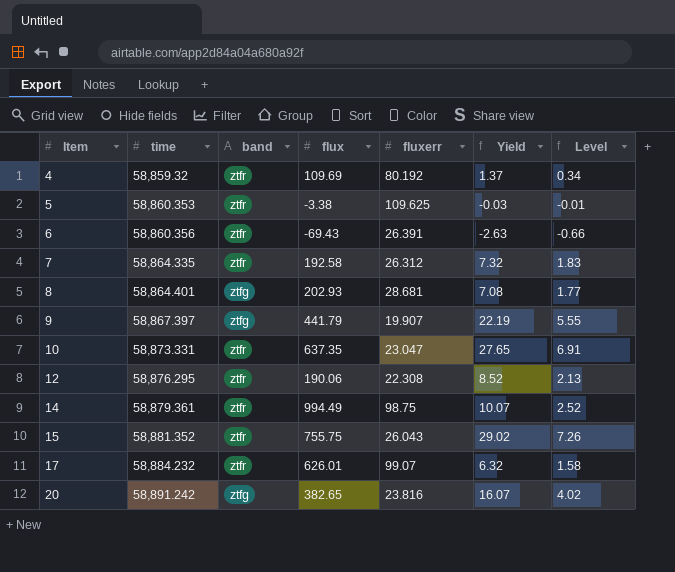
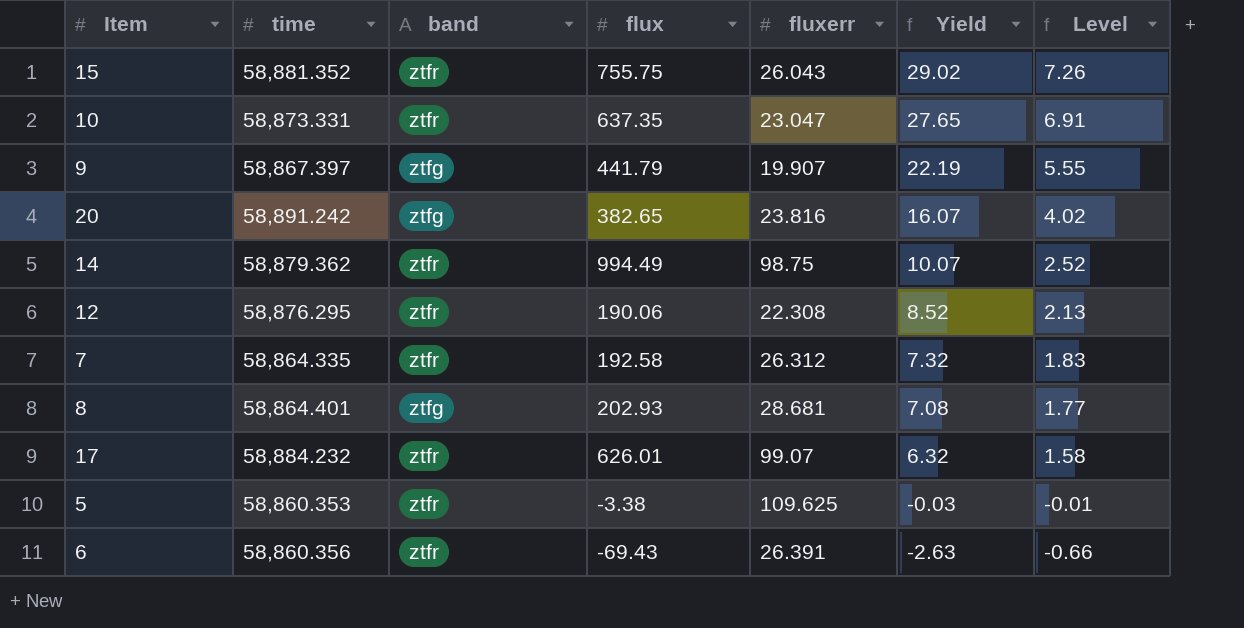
row order: Item ascending -> Yield descending
row 4: 58,859.32 | ztfr | 109.69 | 80.192 | 1.37 | 0.34 -> none
14 | time: 58,879.361 -> 58,879.362

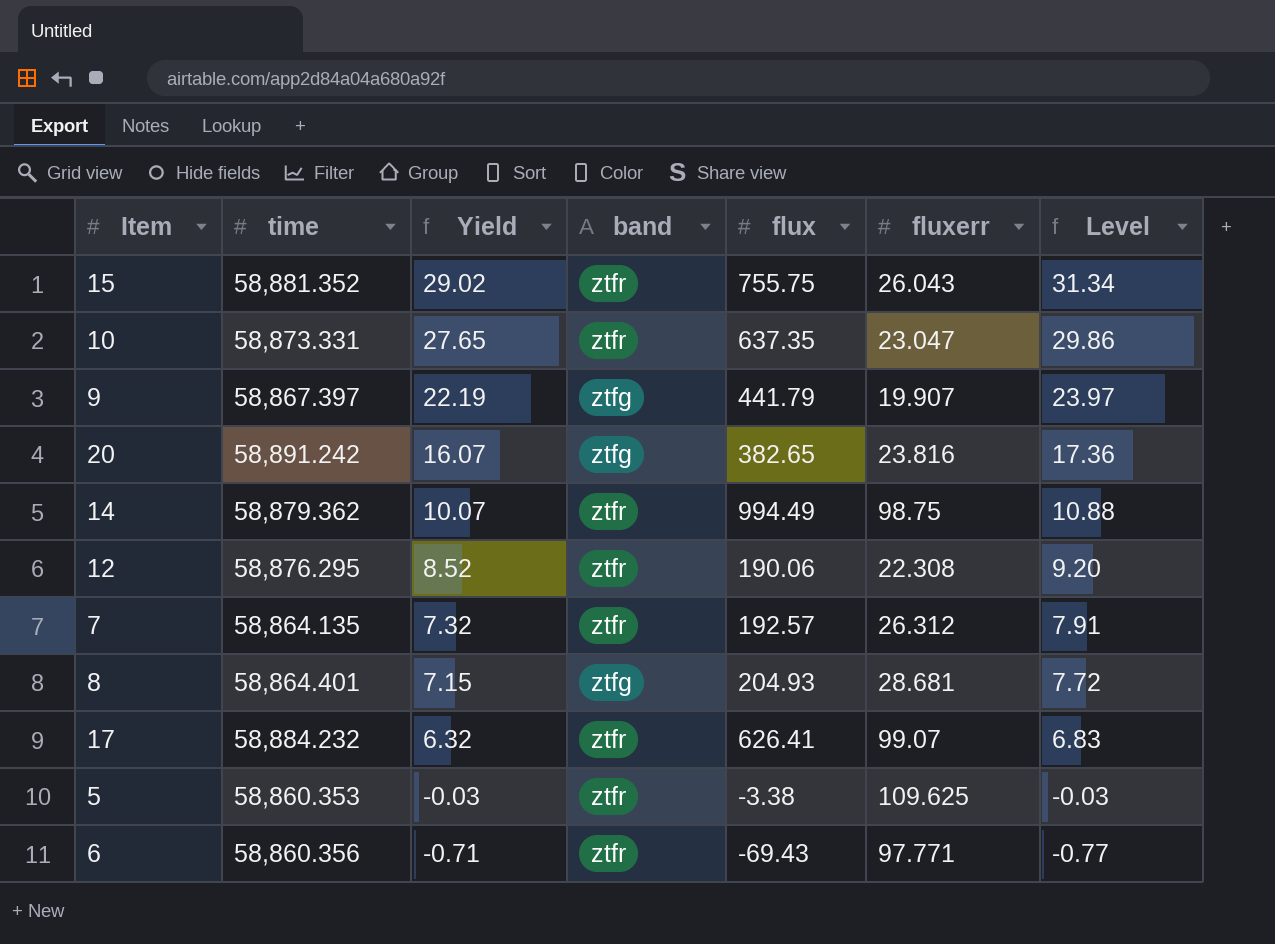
column Yield | position: 6 -> 3
column Level | formula: [Yield] * 0.25 -> [Yield] * 1.08
7 | time: 58,864.335 -> 58,864.135
7 | flux: 192.58 -> 192.57
8 | Yield: 7.08 -> 7.15
8 | flux: 202.93 -> 204.93
17 | flux: 626.01 -> 626.41
6 | Yield: -2.63 -> -0.71
6 | fluxerr: 26.391 -> 97.771

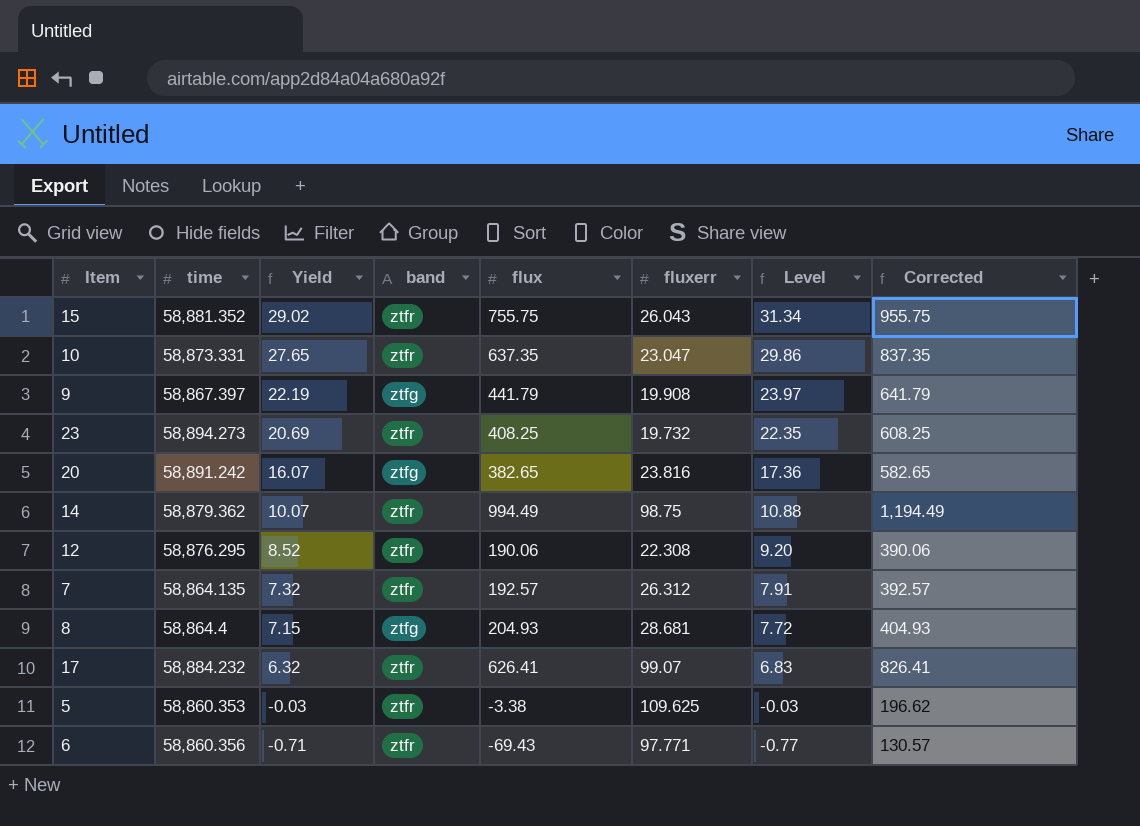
column Corrected | formula: none -> [flux] + 200
9 | fluxerr: 19.907 -> 19.908
row 23: none -> 58,894.273 | 20.69 | ztfr | 408.25 | 19.732 | 22.35 | 608.25
8 | time: 58,864.401 -> 58,864.4

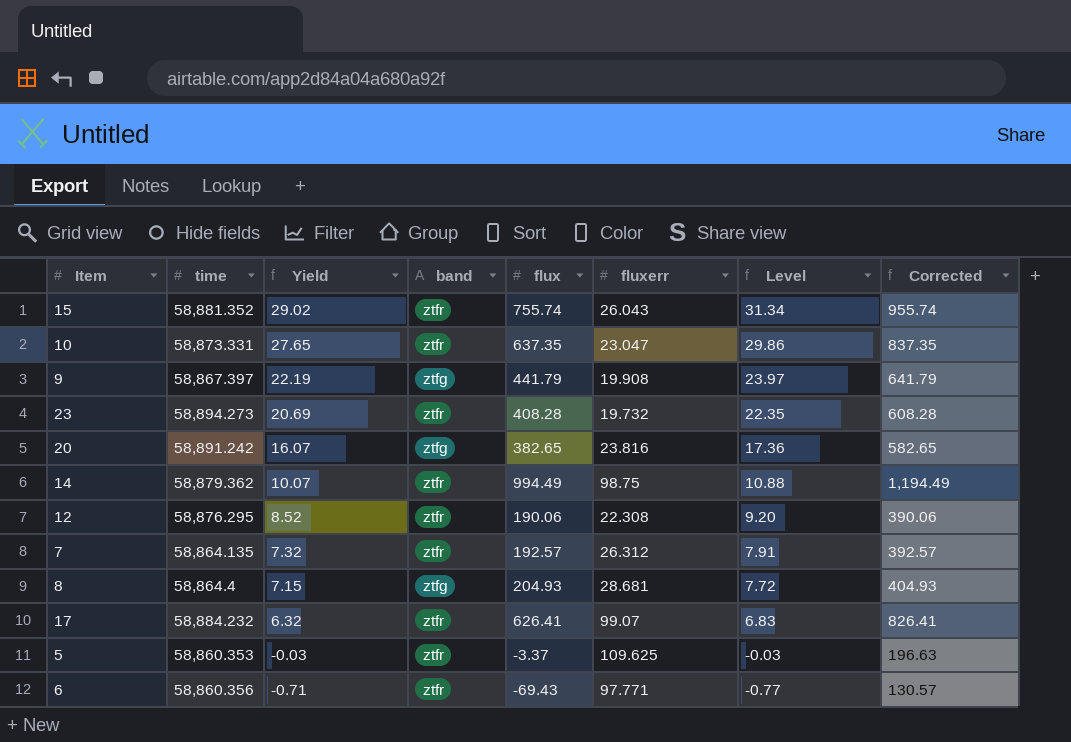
15 | flux: 755.75 -> 755.74
15 | Corrected: 955.75 -> 955.74
23 | flux: 408.25 -> 408.28
23 | Corrected: 608.25 -> 608.28
5 | flux: -3.38 -> -3.37
5 | Corrected: 196.62 -> 196.63

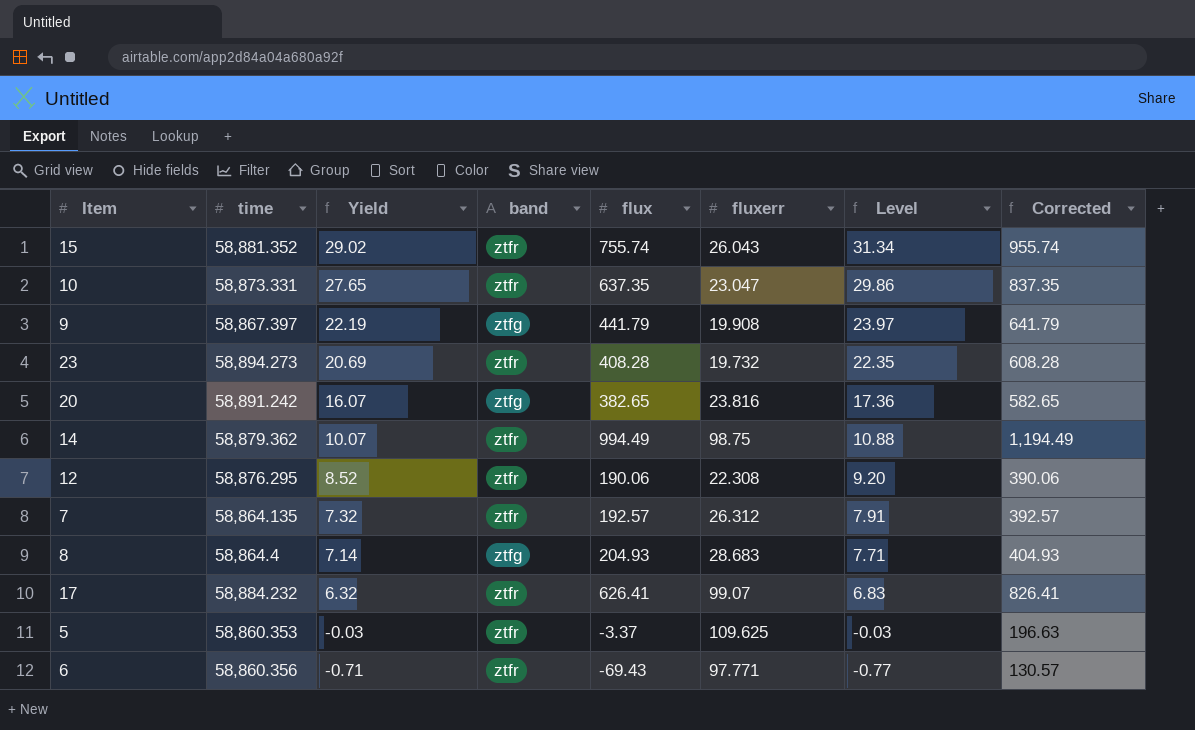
8 | Yield: 7.15 -> 7.14
8 | fluxerr: 28.681 -> 28.683
8 | Level: 7.72 -> 7.71

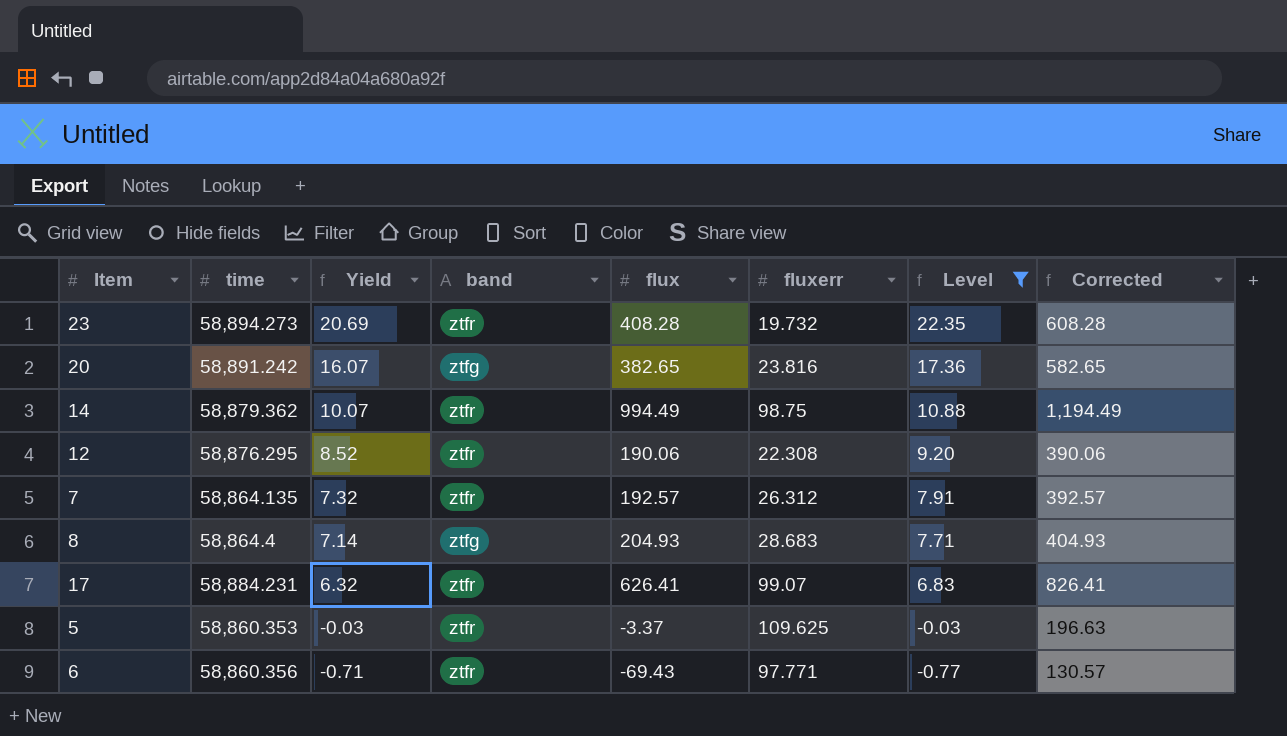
filter: none -> Level <= 22.35
17 | time: 58,884.232 -> 58,884.231

